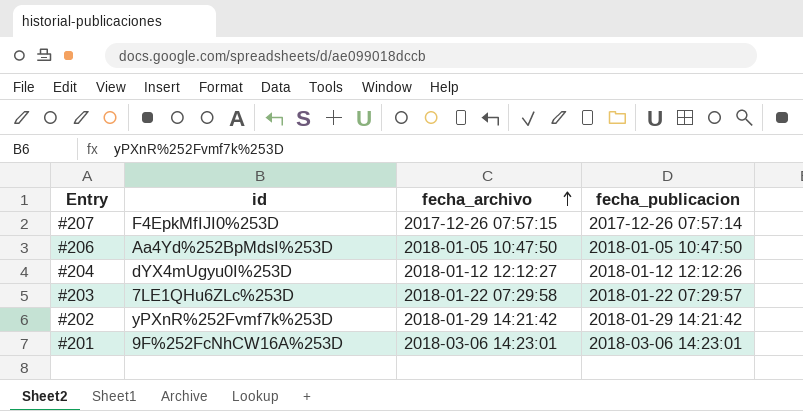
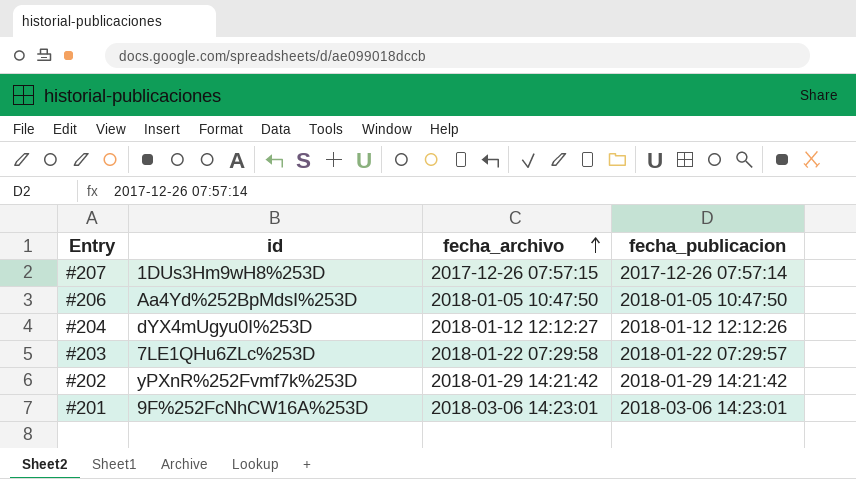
#207 | id: F4EpkMfIJI0%253D -> 1DUs3Hm9wH8%253D

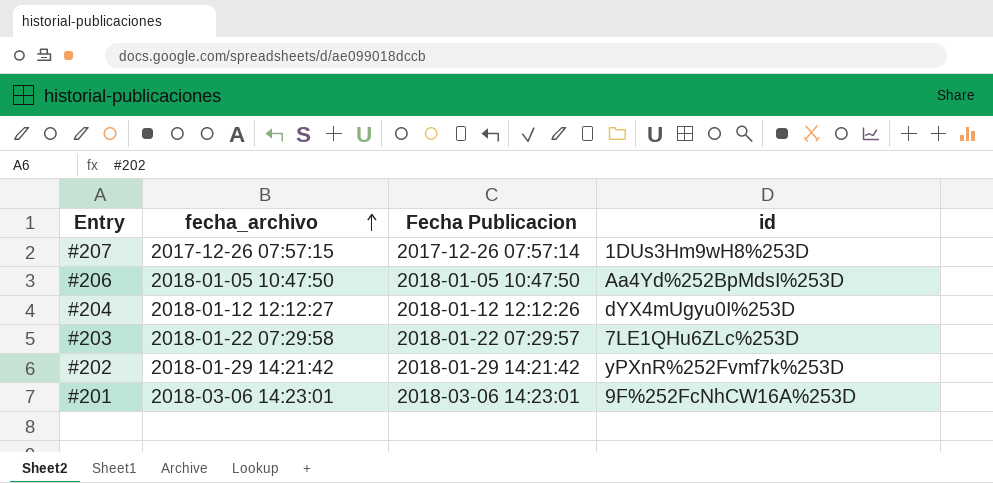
column name: fecha_publicacion -> Fecha Publicacion
column id | position: 2 -> 4

